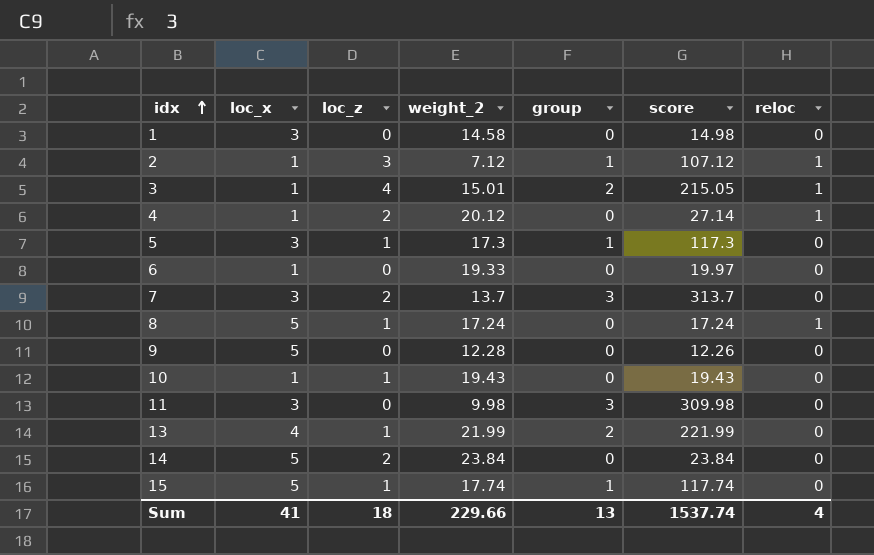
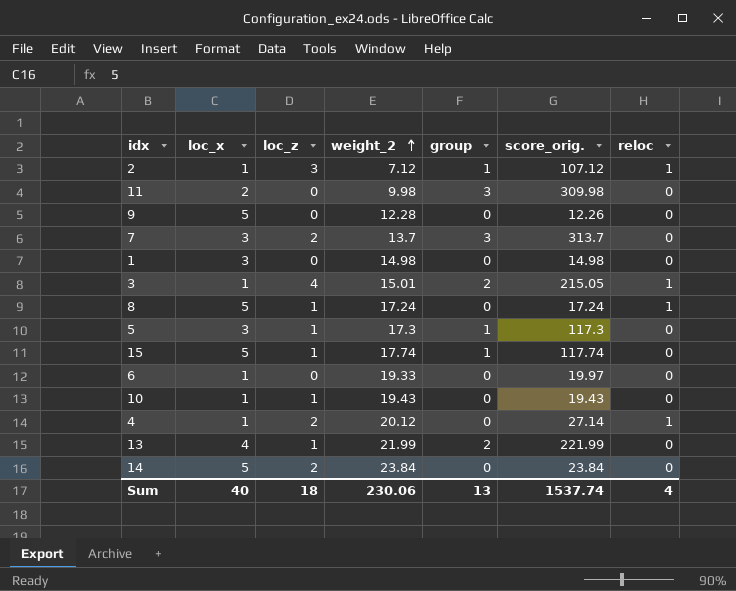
row order: idx ascending -> weight_2 ascending
column name: score -> score_orig.
11 | loc_x: 3 -> 2
1 | weight_2: 14.58 -> 14.98
Sum | loc_x: 41 -> 40
Sum | weight_2: 229.66 -> 230.06

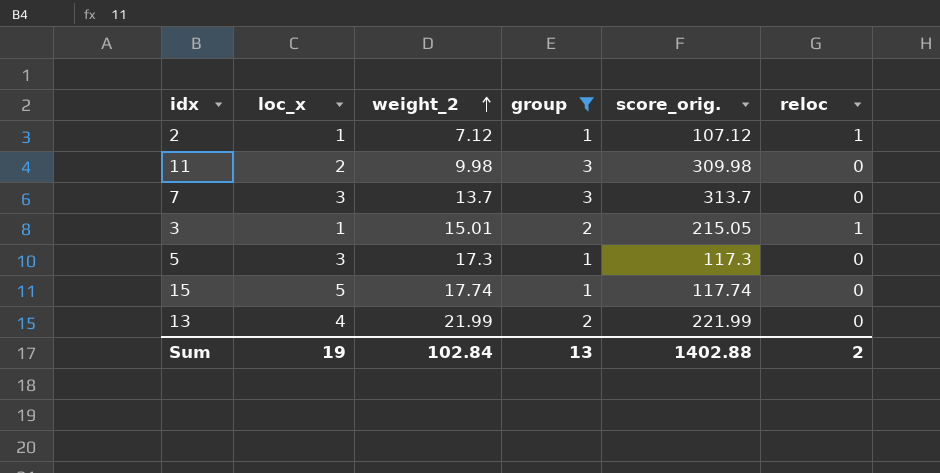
filter: none -> group != 0
column loc_z | position: 3 -> none
Sum | loc_x: 40 -> 19
Sum | weight_2: 230.06 -> 102.84
Sum | score_orig.: 1537.74 -> 1402.88
Sum | reloc: 4 -> 2

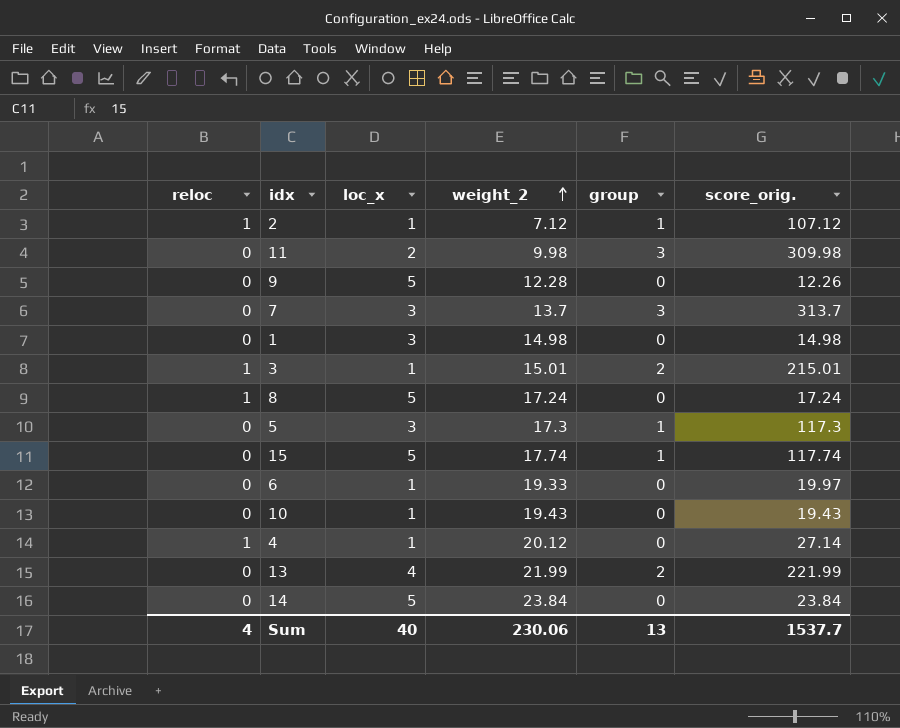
filter: group != 0 -> none
column reloc | position: 6 -> 1
3 | score_orig.: 215.05 -> 215.01
Sum | reloc: 2 -> 4
Sum | loc_x: 19 -> 40
Sum | weight_2: 102.84 -> 230.06
Sum | score_orig.: 1402.88 -> 1537.7

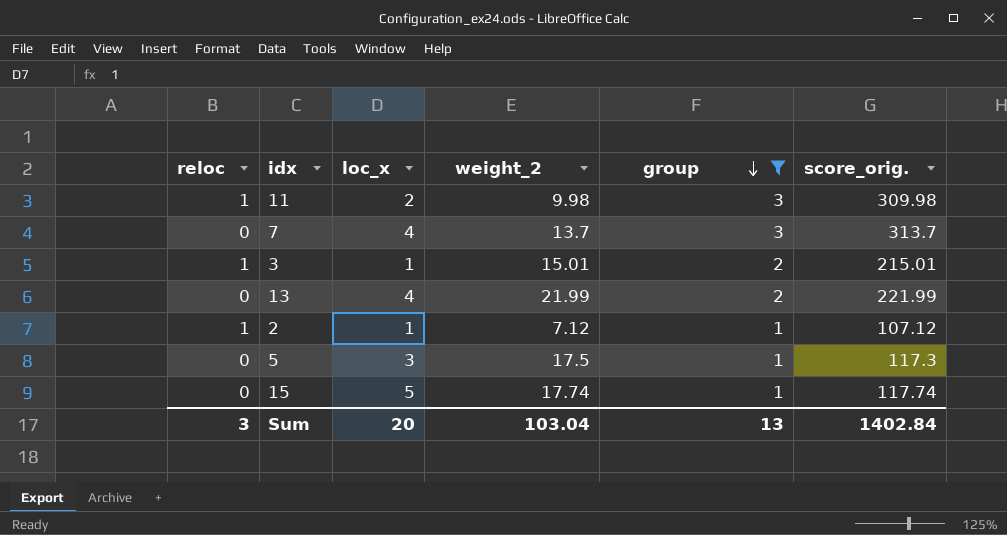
filter: none -> group != 0
row order: weight_2 ascending -> group descending
11 | reloc: 0 -> 1
7 | loc_x: 3 -> 4
5 | weight_2: 17.3 -> 17.5
Sum | reloc: 4 -> 3
Sum | loc_x: 40 -> 20
Sum | weight_2: 230.06 -> 103.04
Sum | score_orig.: 1537.7 -> 1402.84

